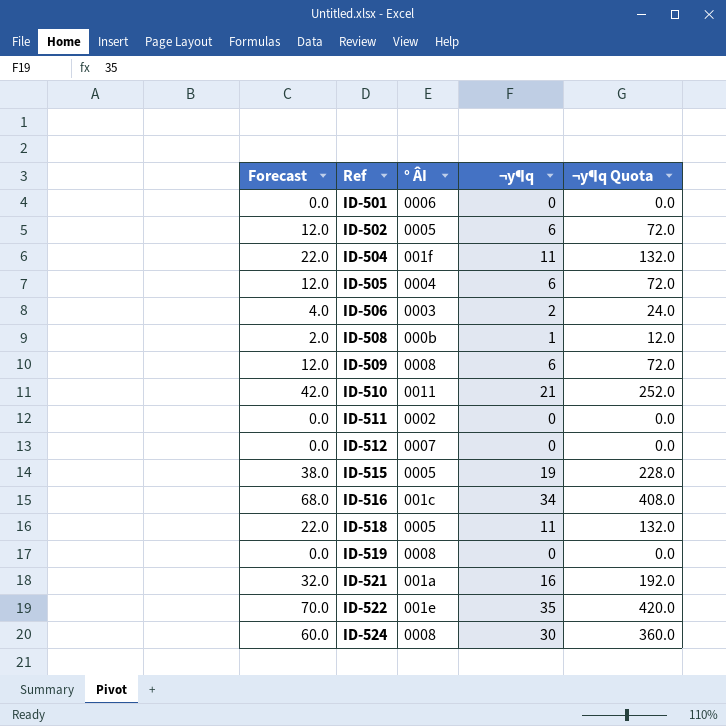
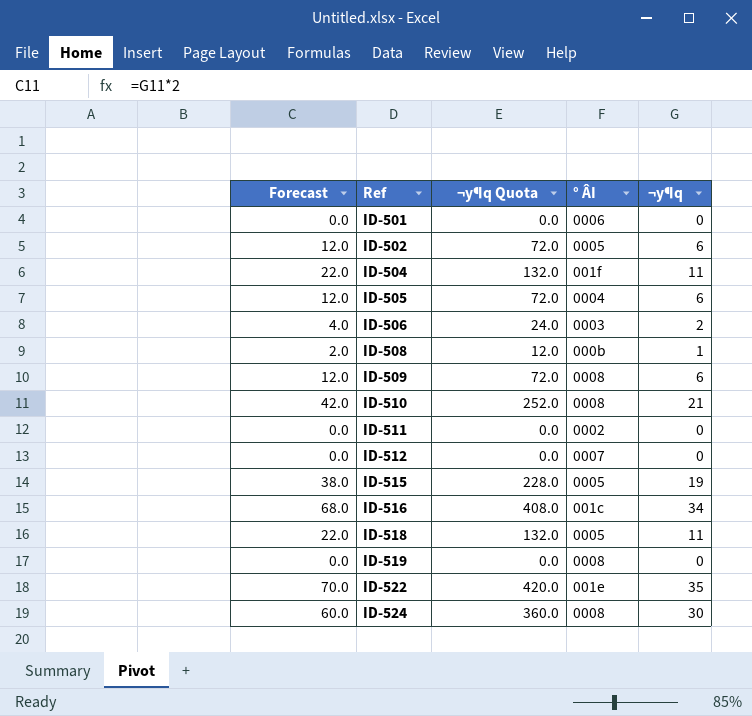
column ¬y¶q Quota | position: 5 -> 3
row ID-521: 32.0 | 001a | 16 | 192.0 -> none
ID-510 | ° ÂI: 0011 -> 0008

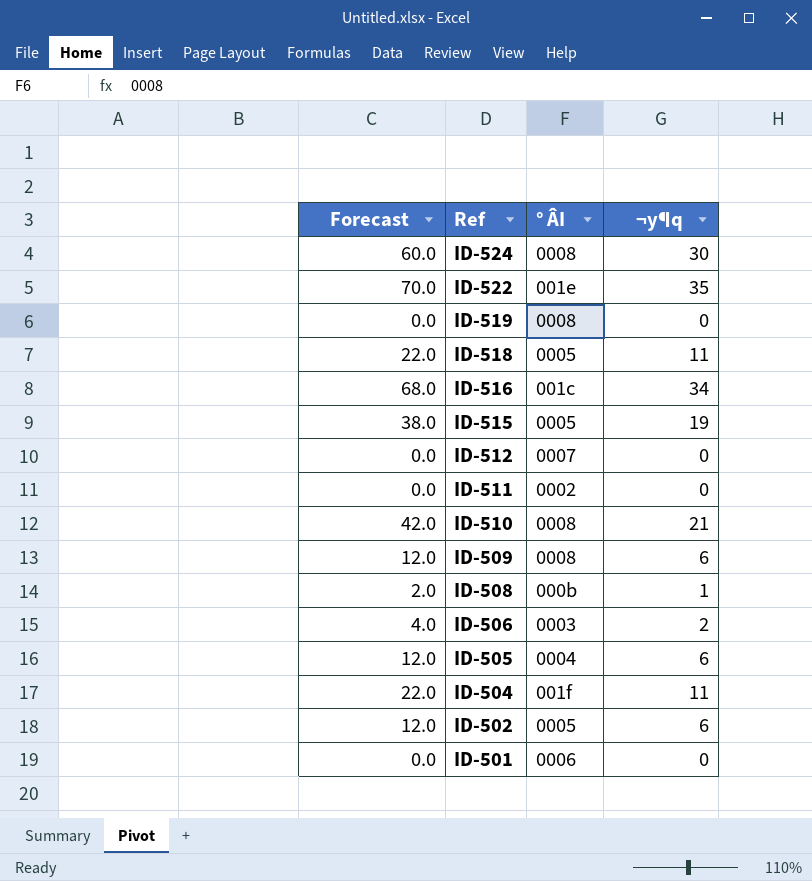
row order: Ref ascending -> Ref descending
column ¬y¶q Quota | formula: [¬y¶q] * 12 -> none

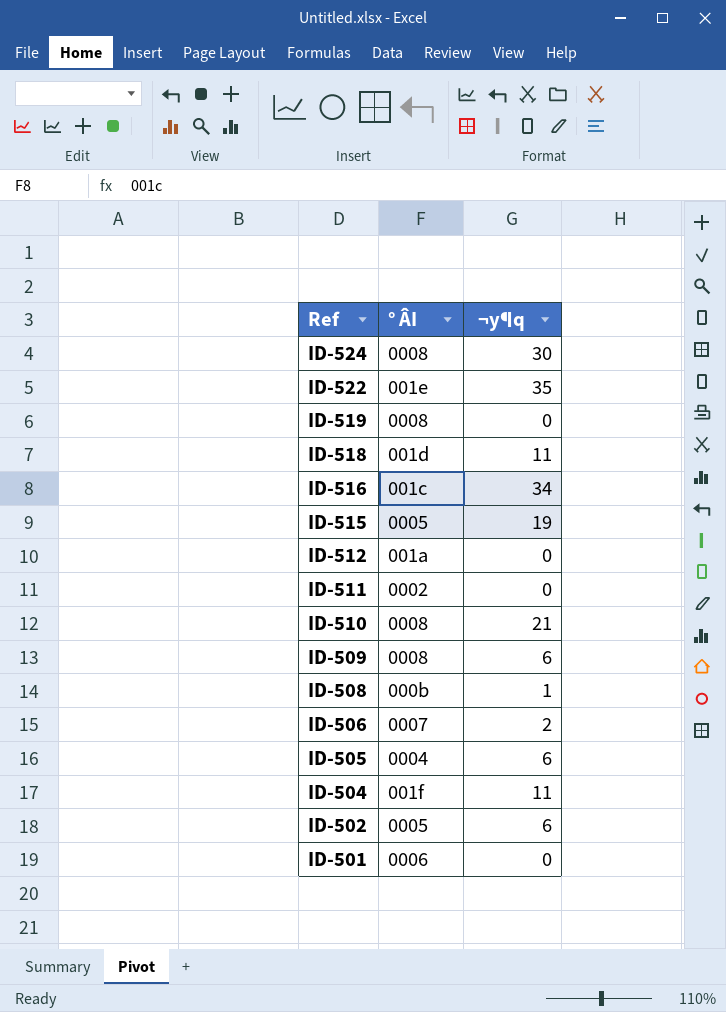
column Forecast | formula: [¬y¶q] * 2 -> none
ID-518 | ° ÂI: 0005 -> 001d
ID-512 | ° ÂI: 0007 -> 001a
ID-506 | ° ÂI: 0003 -> 0007

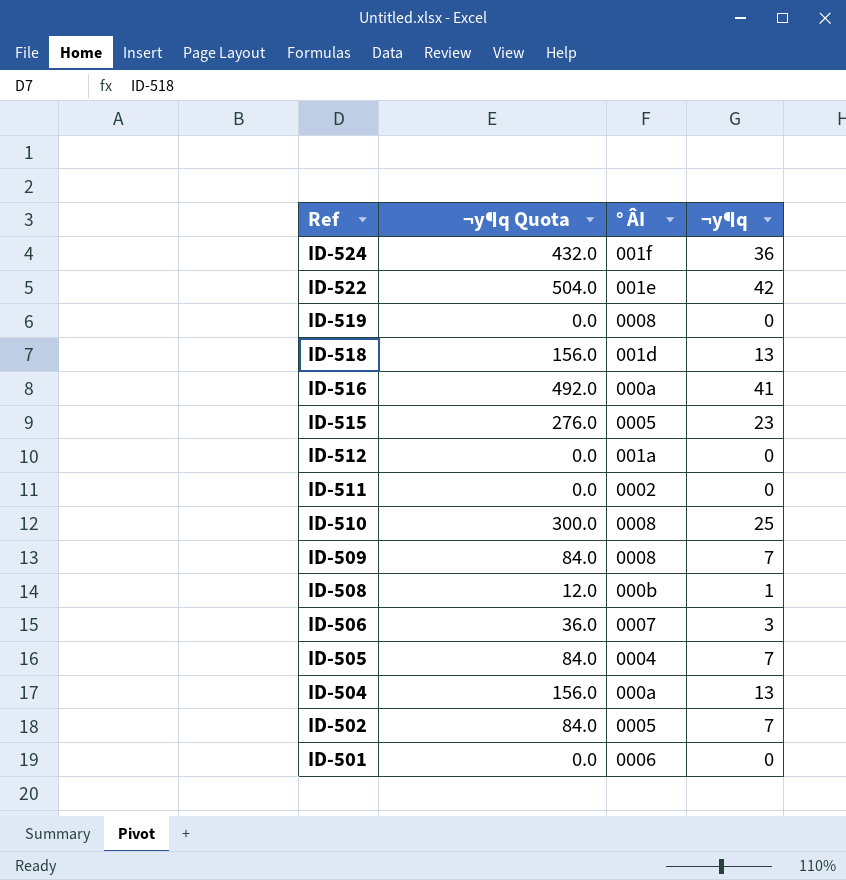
column ¬y¶q Quota | formula: none -> [¬y¶q] * 12
ID-524 | ° ÂI: 0008 -> 001f
ID-524 | ¬y¶q: 30 -> 36
ID-522 | ¬y¶q: 35 -> 42
ID-518 | ¬y¶q: 11 -> 13
ID-516 | ° ÂI: 001c -> 000a
ID-516 | ¬y¶q: 34 -> 41
ID-515 | ¬y¶q: 19 -> 23
ID-510 | ¬y¶q: 21 -> 25
ID-509 | ¬y¶q: 6 -> 7
ID-506 | ¬y¶q: 2 -> 3
ID-505 | ¬y¶q: 6 -> 7
ID-504 | ° ÂI: 001f -> 000a
ID-504 | ¬y¶q: 11 -> 13
ID-502 | ¬y¶q: 6 -> 7

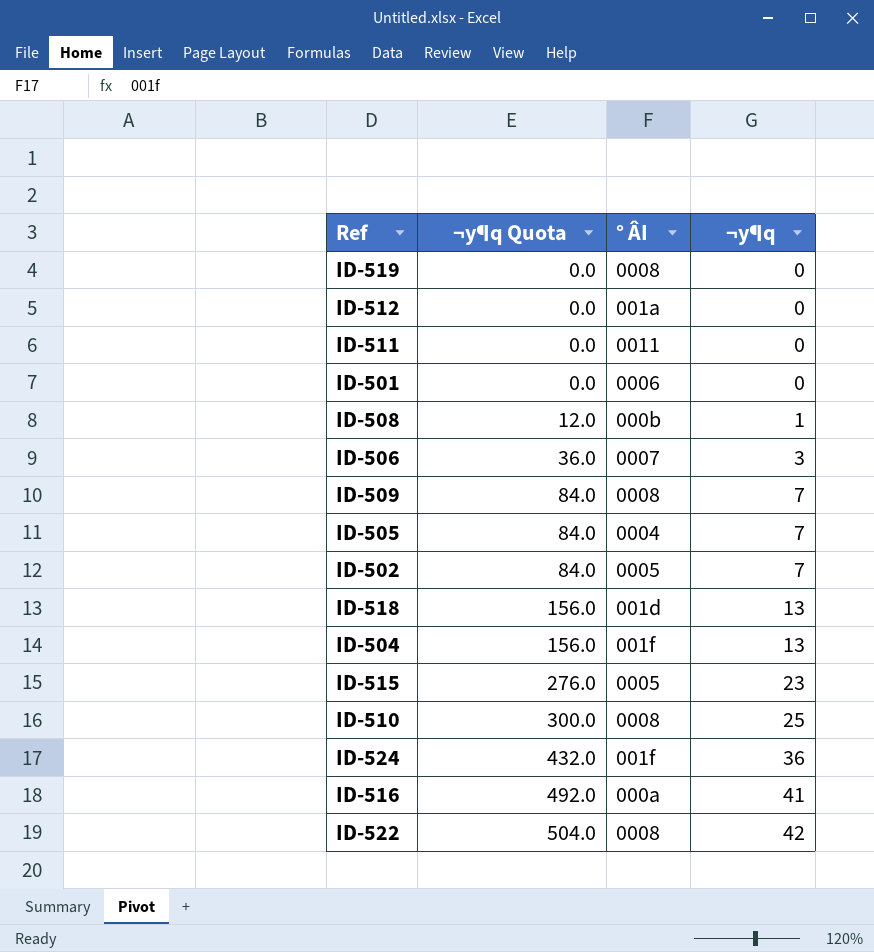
row order: Ref descending -> ¬y¶q Quota ascending
ID-511 | ° ÂI: 0002 -> 0011
ID-504 | ° ÂI: 000a -> 001f
ID-522 | ° ÂI: 001e -> 0008

